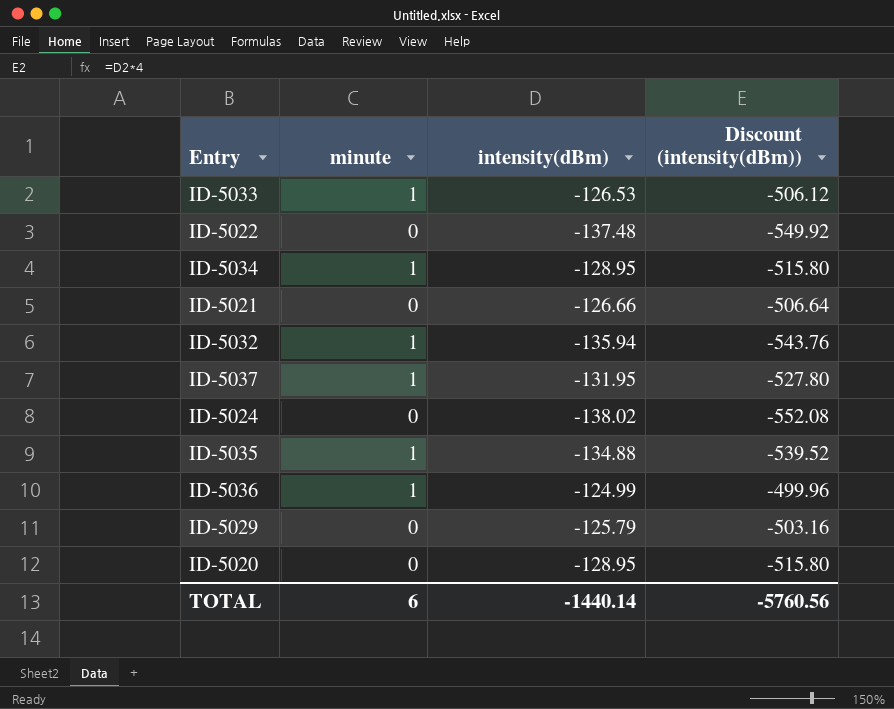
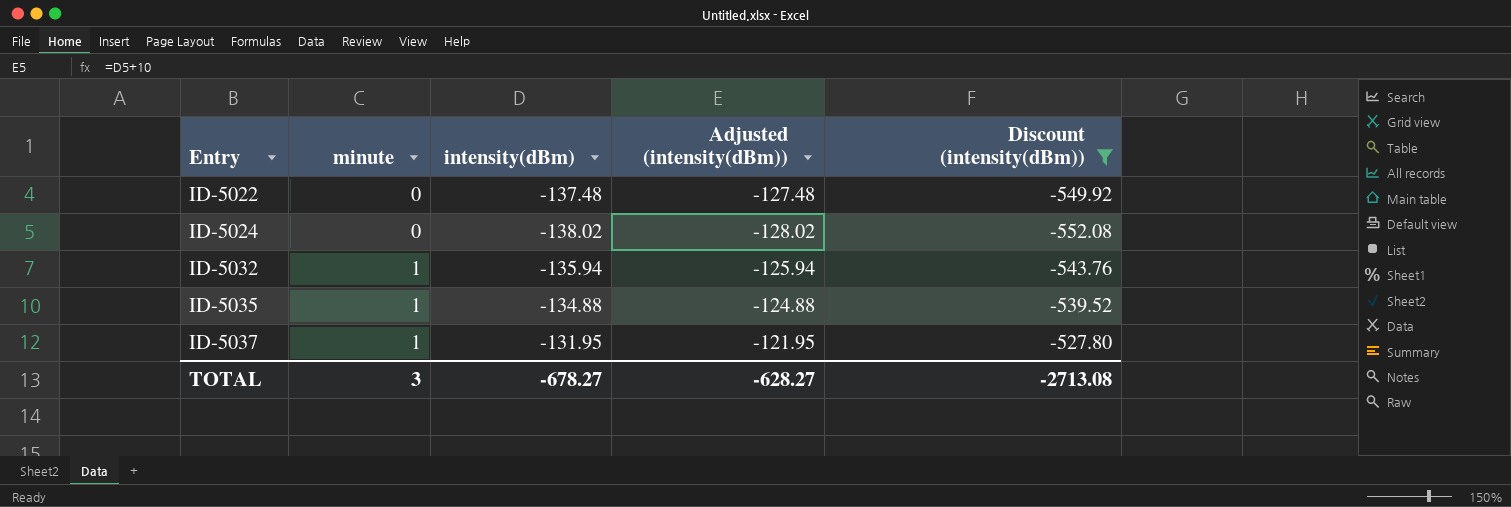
filter: none -> Discount (intensity(dBm)) <= -527.80
row order: none -> Entry ascending
column Adjusted (intensity(dBm)) | formula: none -> [intensity(dBm)] + 10
TOTAL | minute: 6 -> 3
TOTAL | intensity(dBm): -1440.14 -> -678.27
TOTAL | Discount (intensity(dBm)): -5760.56 -> -2713.08

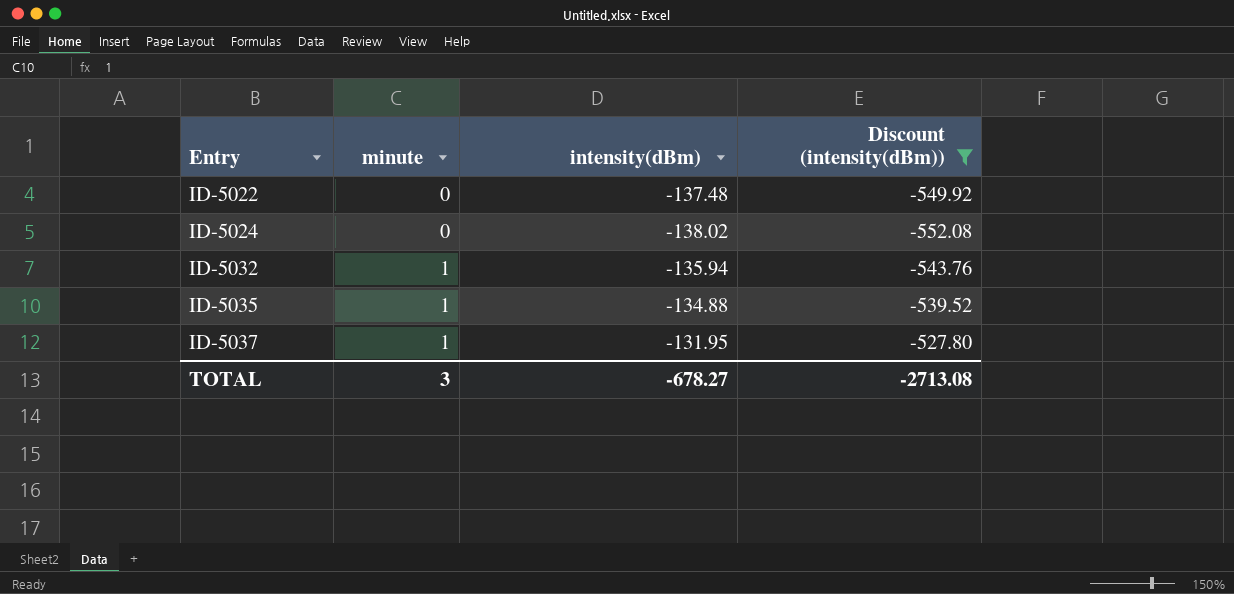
column Adjusted (intensity(dBm)) | formula: [intensity(dBm)] + 10 -> none

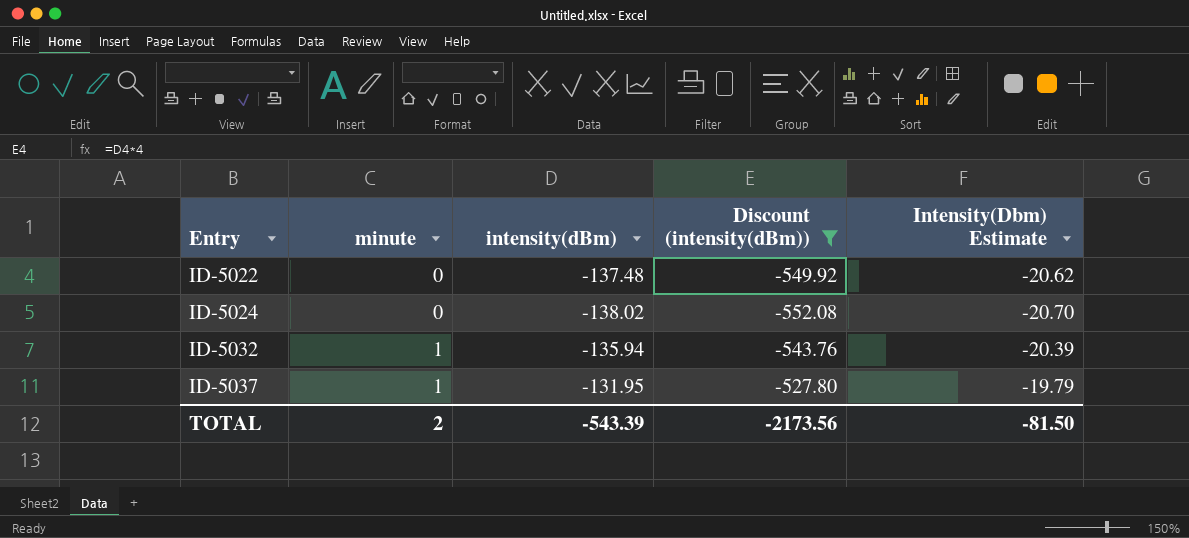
column Intensity(Dbm) Estimate | formula: none -> [intensity(dBm)] * 0.15
row ID-5035: 1 | -134.88 | -539.52 -> none
TOTAL | minute: 3 -> 2
TOTAL | intensity(dBm): -678.27 -> -543.39
TOTAL | Discount (intensity(dBm)): -2713.08 -> -2173.56

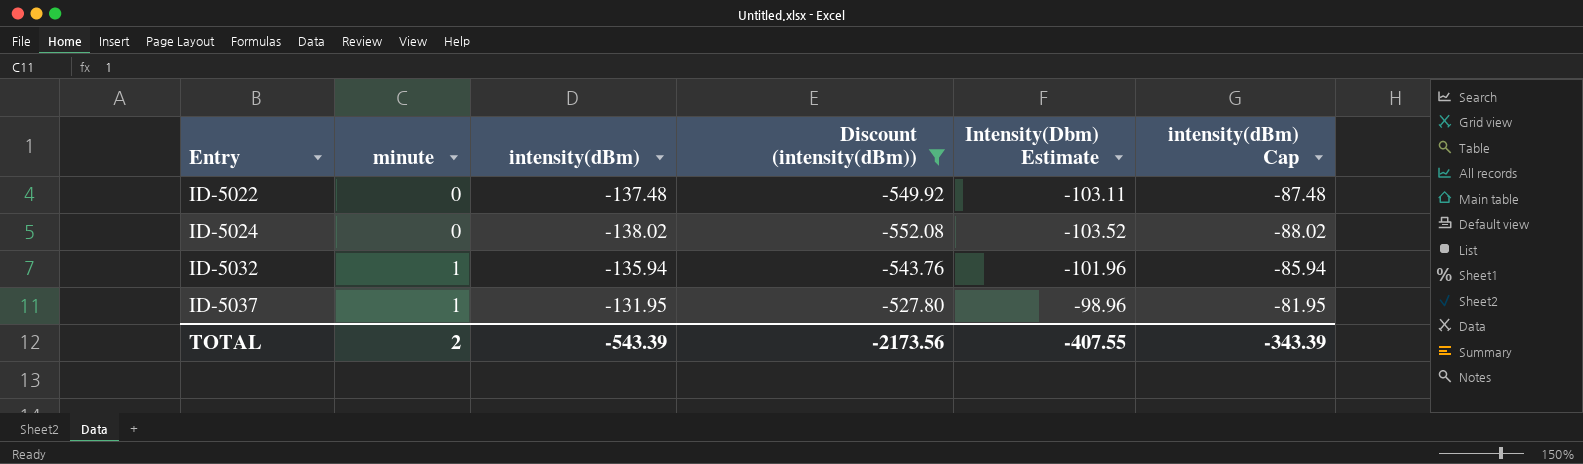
column Intensity(Dbm) Estimate | formula: [intensity(dBm)] * 0.15 -> [intensity(dBm)] * 0.75
column intensity(dBm) Cap | formula: none -> [intensity(dBm)] + 50
TOTAL | Intensity(Dbm) Estimate: -81.50 -> -407.55

